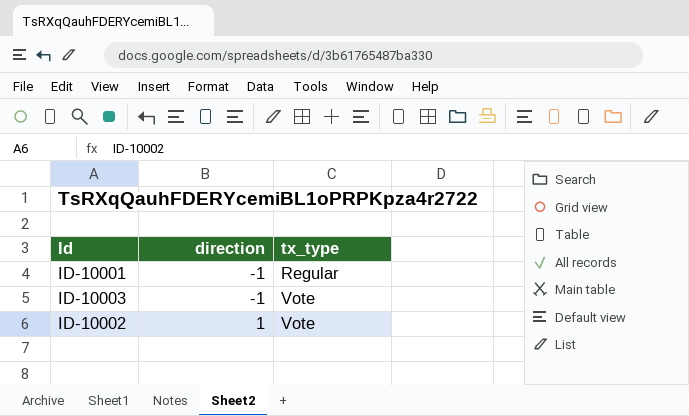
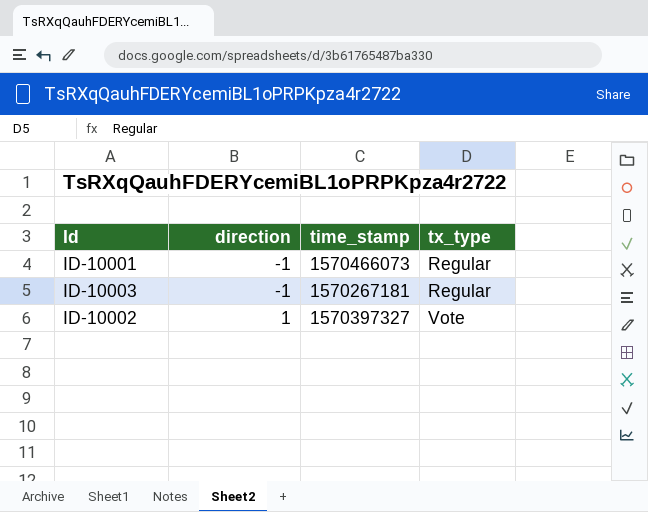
column time_stamp | position: none -> 3
ID-10003 | tx_type: Vote -> Regular

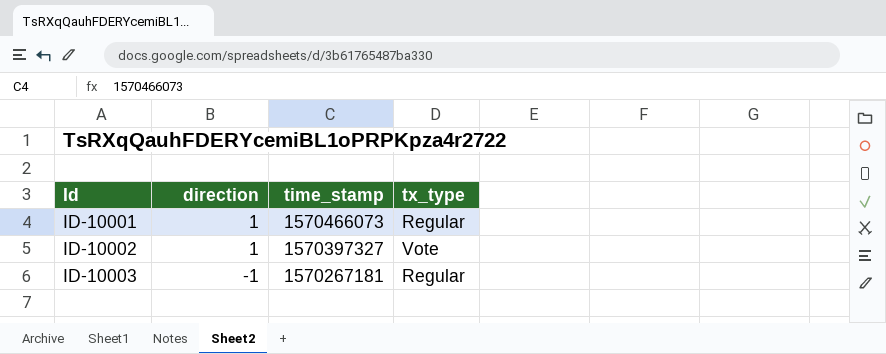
row order: direction ascending -> Id ascending
ID-10001 | direction: -1 -> 1

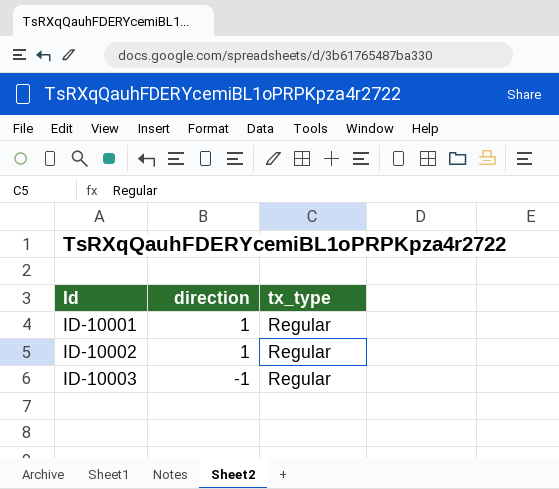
column time_stamp | position: 3 -> none
ID-10002 | tx_type: Vote -> Regular

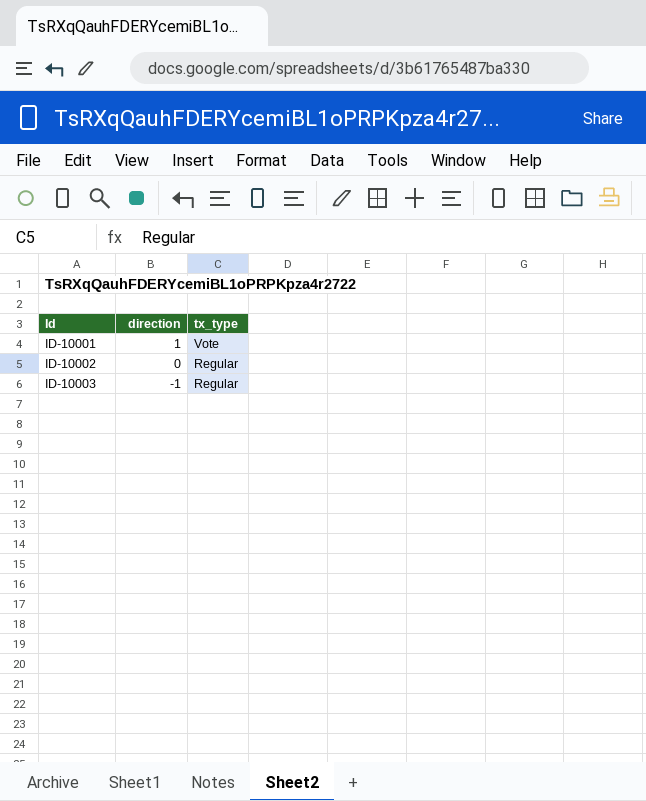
ID-10001 | tx_type: Regular -> Vote
ID-10002 | direction: 1 -> 0

